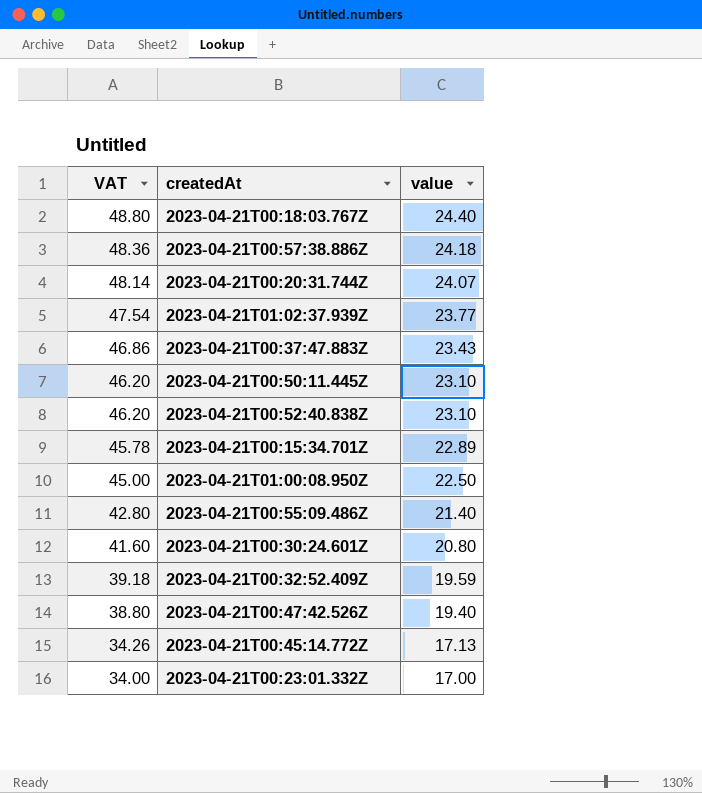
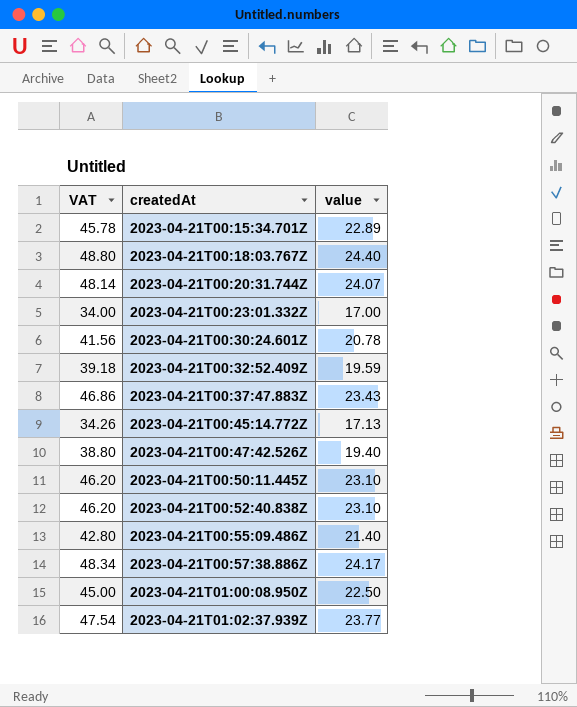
row order: VAT descending -> createdAt ascending
2023-04-21T00:30:24.601Z | VAT: 41.60 -> 41.56
2023-04-21T00:30:24.601Z | value: 20.80 -> 20.78
2023-04-21T00:57:38.886Z | VAT: 48.36 -> 48.34
2023-04-21T00:57:38.886Z | value: 24.18 -> 24.17

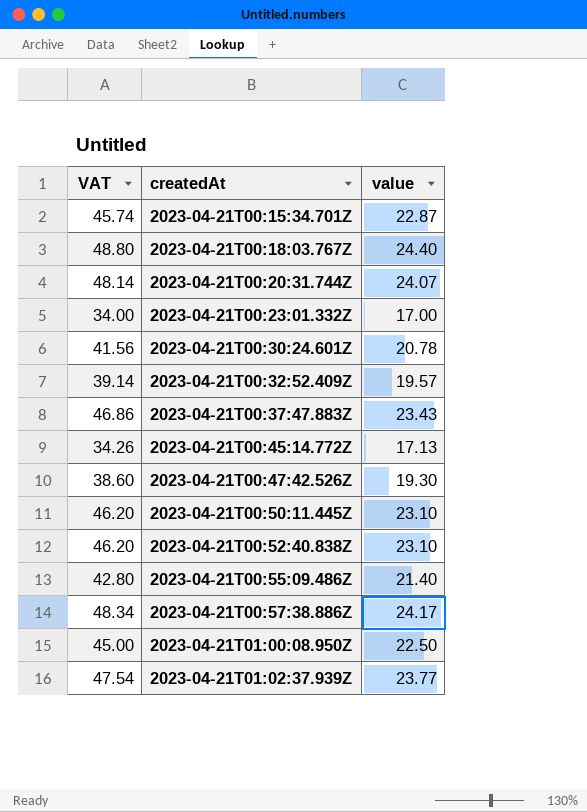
2023-04-21T00:15:34.701Z | VAT: 45.78 -> 45.74
2023-04-21T00:15:34.701Z | value: 22.89 -> 22.87
2023-04-21T00:32:52.409Z | VAT: 39.18 -> 39.14
2023-04-21T00:32:52.409Z | value: 19.59 -> 19.57
2023-04-21T00:47:42.526Z | VAT: 38.80 -> 38.60
2023-04-21T00:47:42.526Z | value: 19.40 -> 19.30

